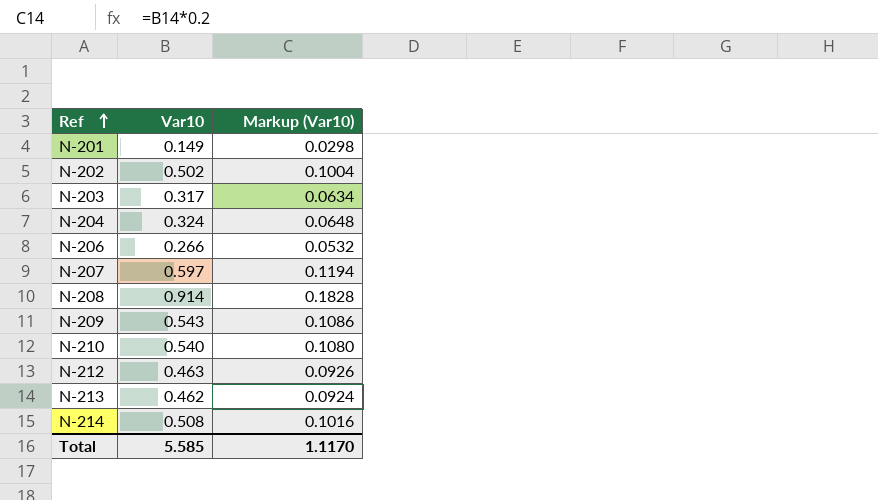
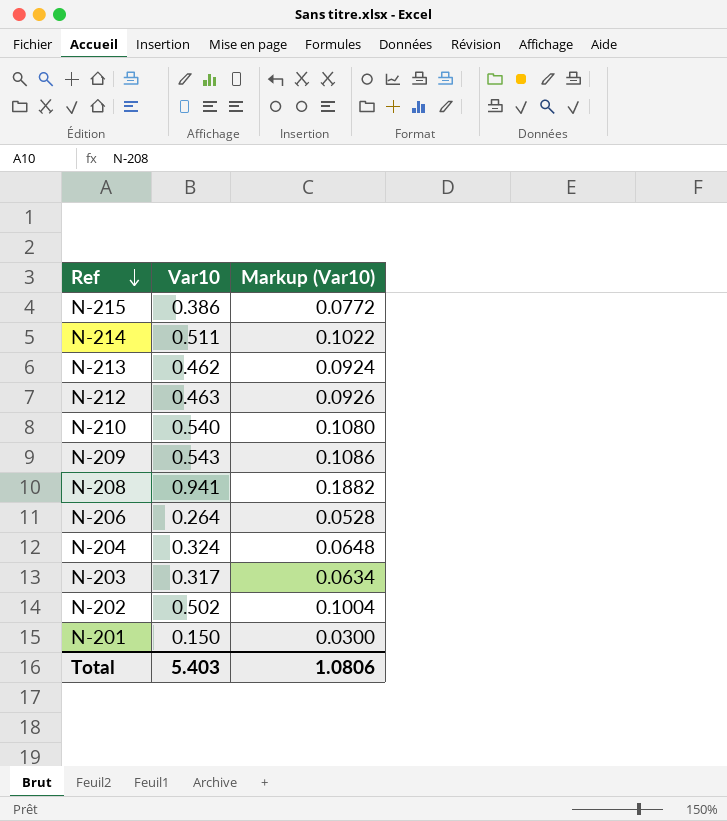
row order: Ref ascending -> Ref descending
row N-207: 0.597 | 0.1194 -> none
row N-215: none -> 0.386 | 0.0772
N-214 | Var10: 0.508 -> 0.511
N-214 | Markup (Var10): 0.1016 -> 0.1022
N-208 | Var10: 0.914 -> 0.941
N-208 | Markup (Var10): 0.1828 -> 0.1882
N-206 | Var10: 0.266 -> 0.264
N-206 | Markup (Var10): 0.0532 -> 0.0528
N-201 | Var10: 0.149 -> 0.150
N-201 | Markup (Var10): 0.0298 -> 0.0300
Total | Var10: 5.585 -> 5.403
Total | Markup (Var10): 1.1170 -> 1.0806

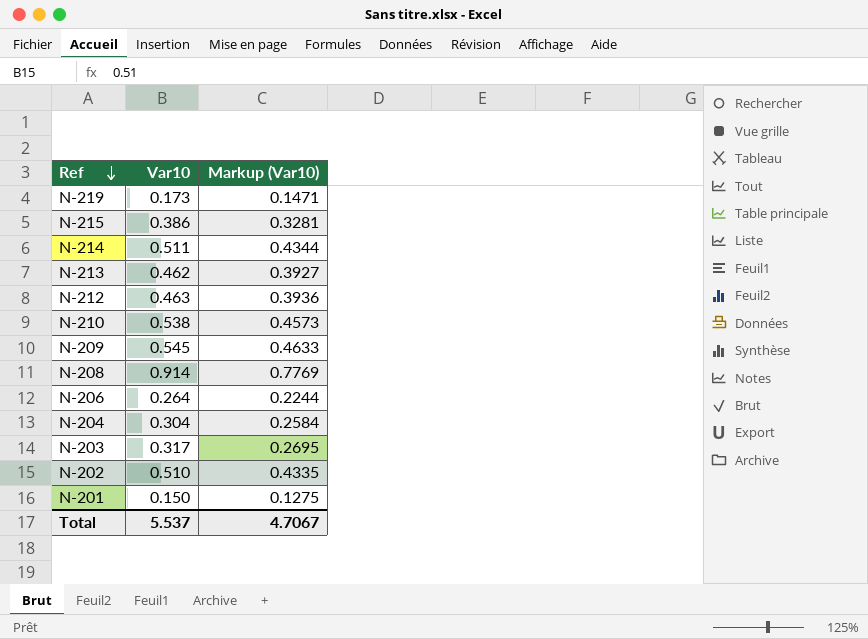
column Markup (Var10) | formula: [Var10] * 0.2 -> [Var10] * 0.85
row N-219: none -> 0.173 | 0.1471
N-210 | Var10: 0.540 -> 0.538
N-209 | Var10: 0.543 -> 0.545
N-208 | Var10: 0.941 -> 0.914
N-204 | Var10: 0.324 -> 0.304
N-202 | Var10: 0.502 -> 0.510
Total | Var10: 5.403 -> 5.537
Total | Markup (Var10): 1.0806 -> 4.7067

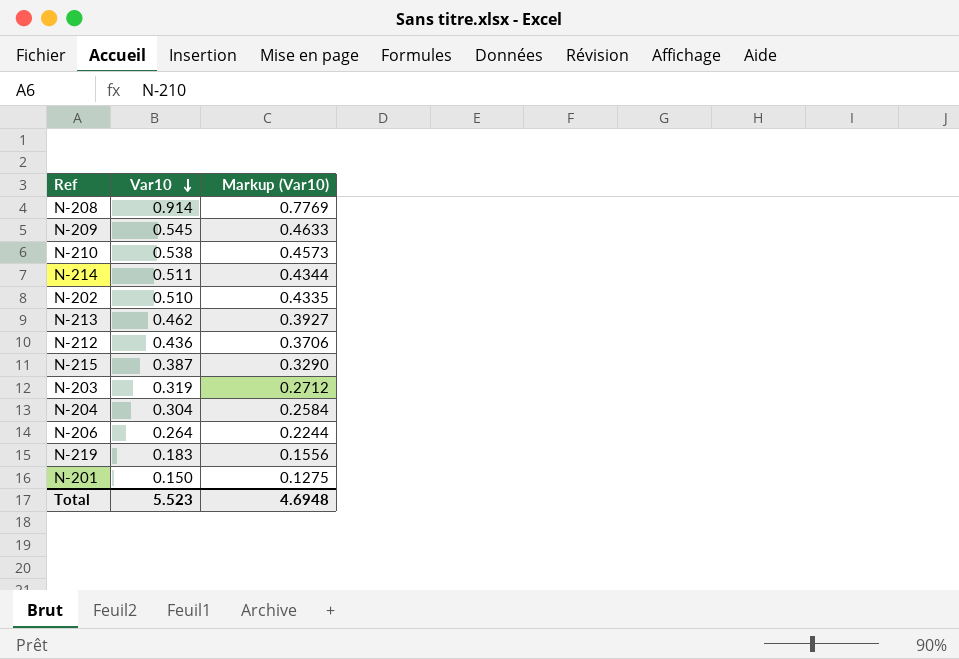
row order: Ref descending -> Var10 descending
N-212 | Var10: 0.463 -> 0.436
N-212 | Markup (Var10): 0.3936 -> 0.3706
N-215 | Var10: 0.386 -> 0.387
N-215 | Markup (Var10): 0.3281 -> 0.3290
N-203 | Var10: 0.317 -> 0.319
N-203 | Markup (Var10): 0.2695 -> 0.2712
N-219 | Var10: 0.173 -> 0.183
N-219 | Markup (Var10): 0.1471 -> 0.1556
Total | Var10: 5.537 -> 5.523
Total | Markup (Var10): 4.7067 -> 4.6948

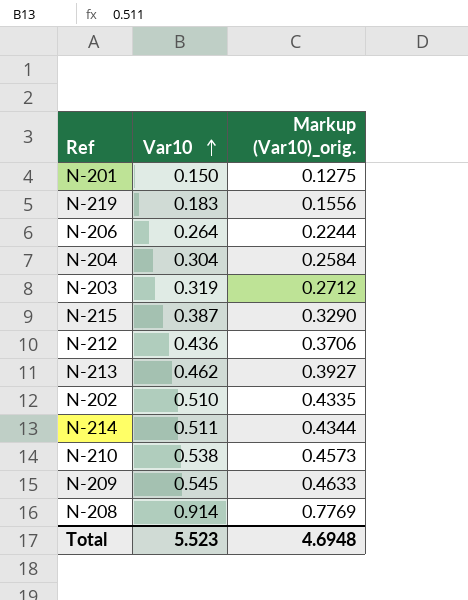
row order: Var10 descending -> Var10 ascending
column name: Markup (Var10) -> Markup (Var10)_orig.

